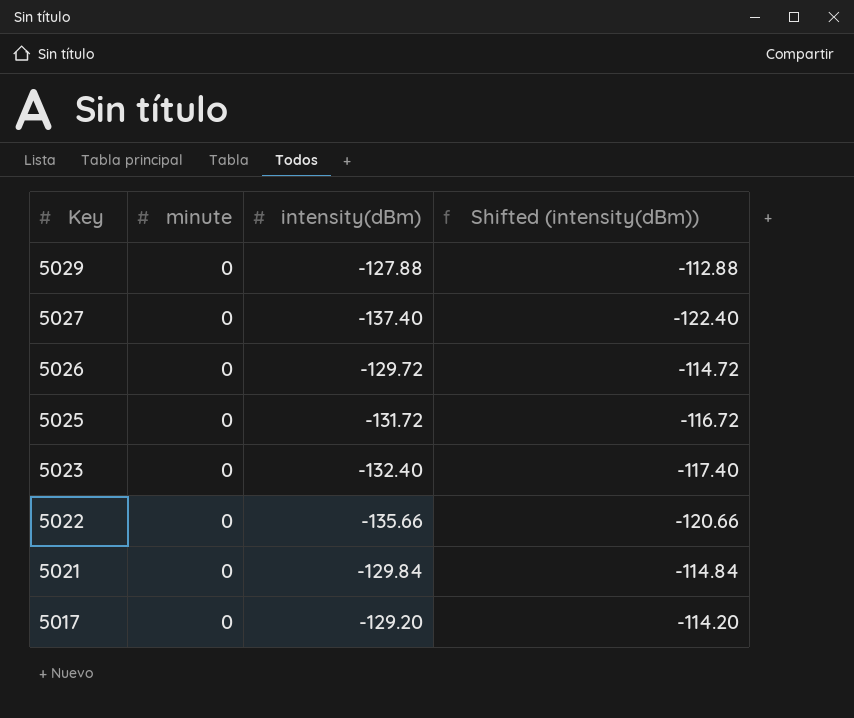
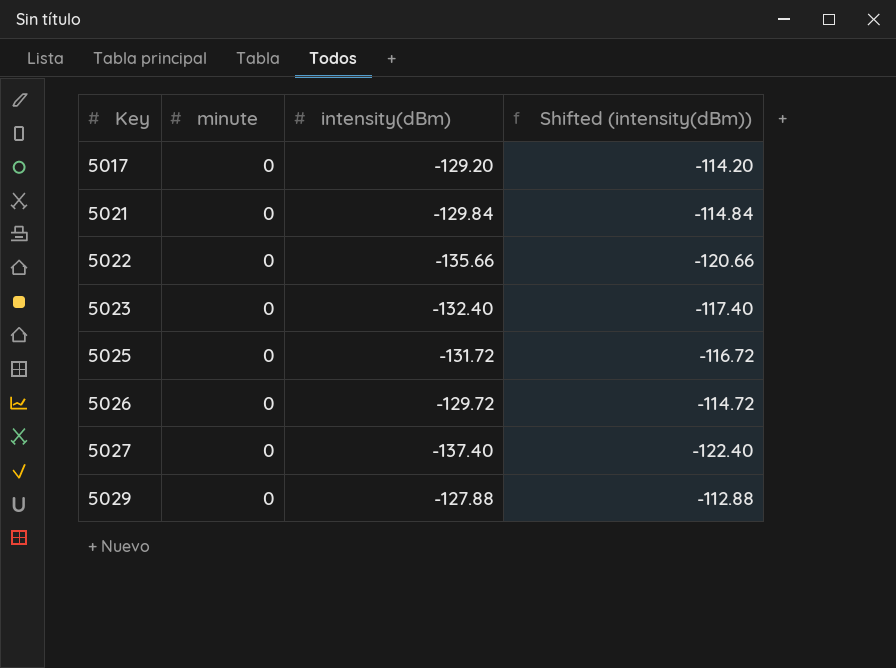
row order: Key descending -> Key ascending

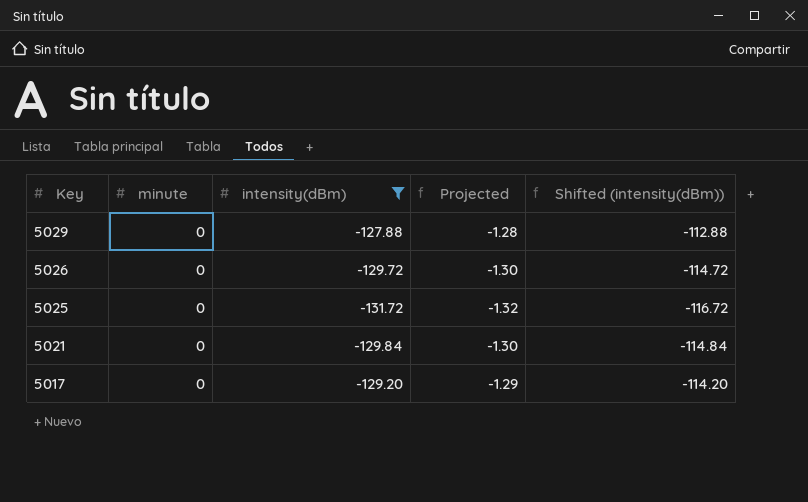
filter: none -> intensity(dBm) >= -131.72
row order: Key ascending -> Key descending
column Projected | formula: none -> [intensity(dBm)] * 0.01

